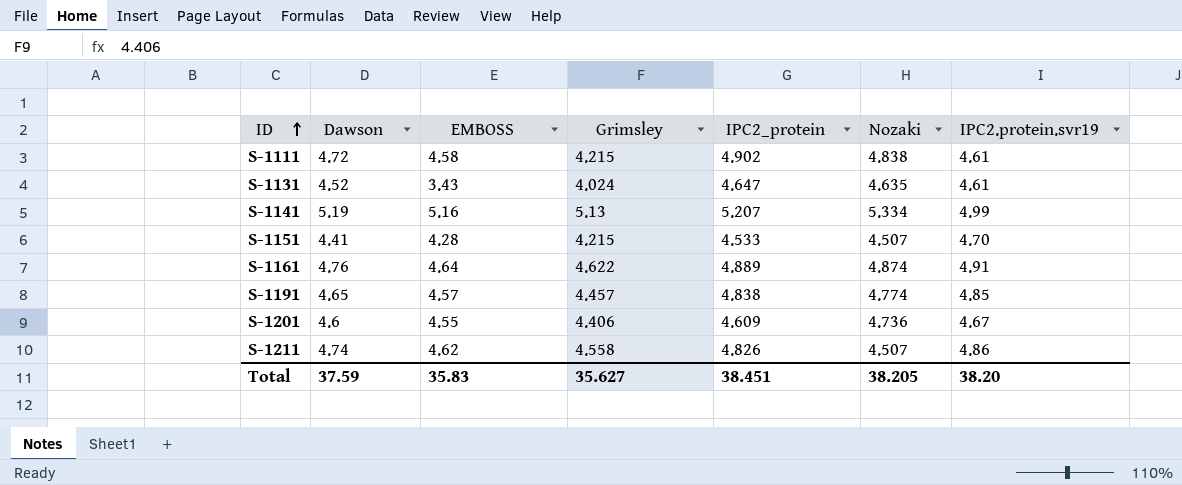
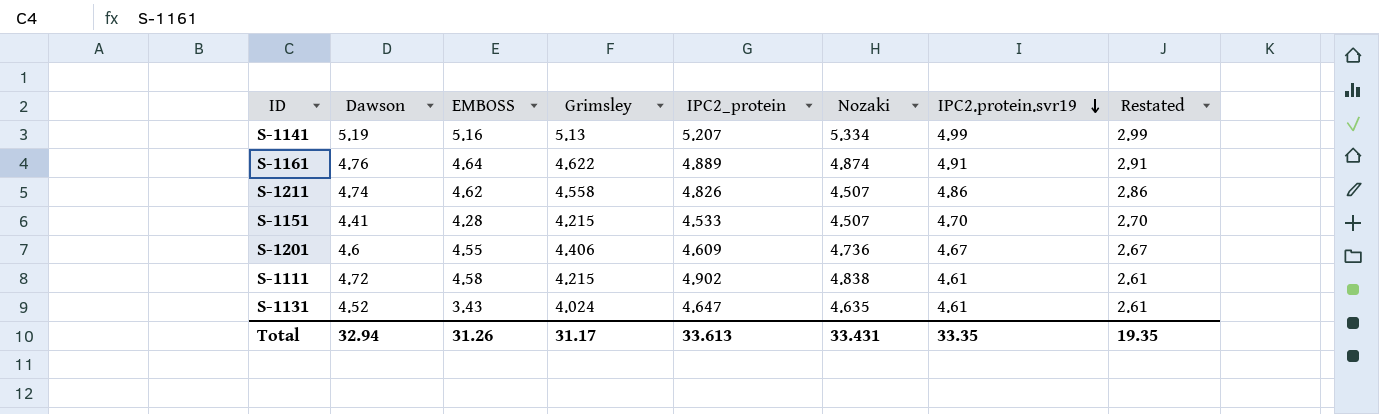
row order: ID ascending -> IPC2.protein.svr19 descending
column Restated | formula: none -> [IPC2.protein.svr19] - 2
row S-1191: 4.65 | 4.57 | 4.457 | 4.838 | 4.774 | 4.85 -> none
Total | Dawson: 37.59 -> 32.94
Total | EMBOSS: 35.83 -> 31.26
Total | Grimsley: 35.627 -> 31.17
Total | IPC2_protein: 38.451 -> 33.613
Total | Nozaki: 38.205 -> 33.431
Total | IPC2.protein.svr19: 38.20 -> 33.35

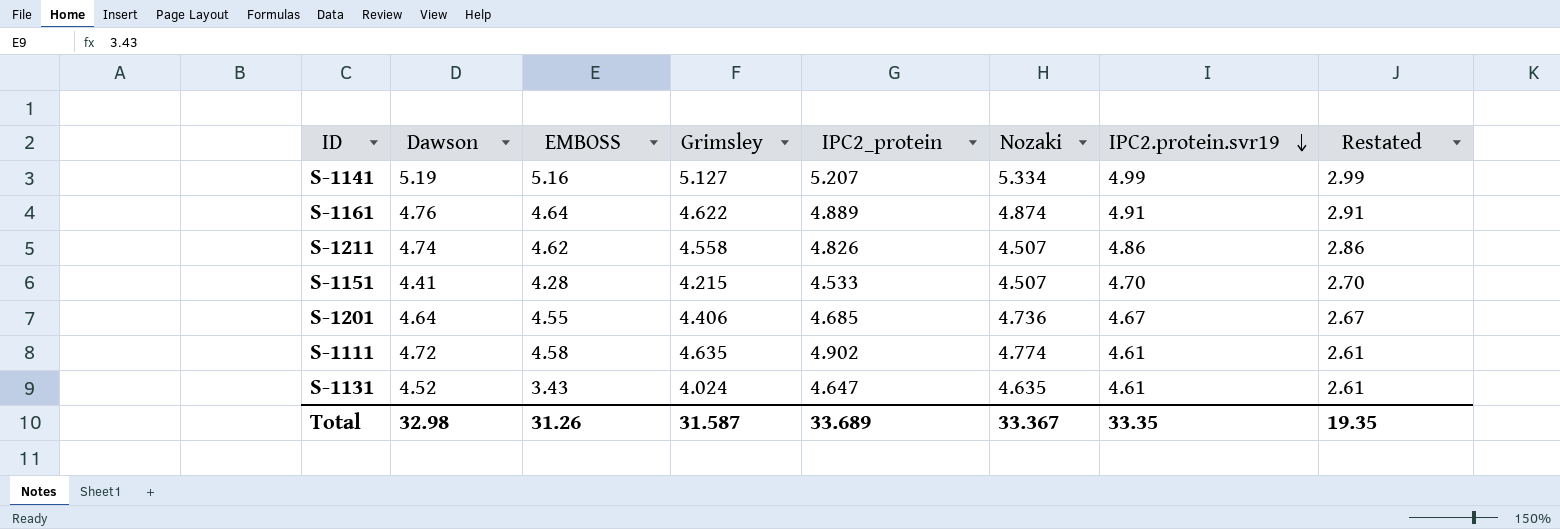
S-1141 | Grimsley: 5.13 -> 5.127
S-1201 | Dawson: 4.6 -> 4.64
S-1201 | IPC2_protein: 4.609 -> 4.685
S-1111 | Grimsley: 4.215 -> 4.635
S-1111 | Nozaki: 4.838 -> 4.774
Total | Dawson: 32.94 -> 32.98
Total | Grimsley: 31.17 -> 31.587
Total | IPC2_protein: 33.613 -> 33.689
Total | Nozaki: 33.431 -> 33.367

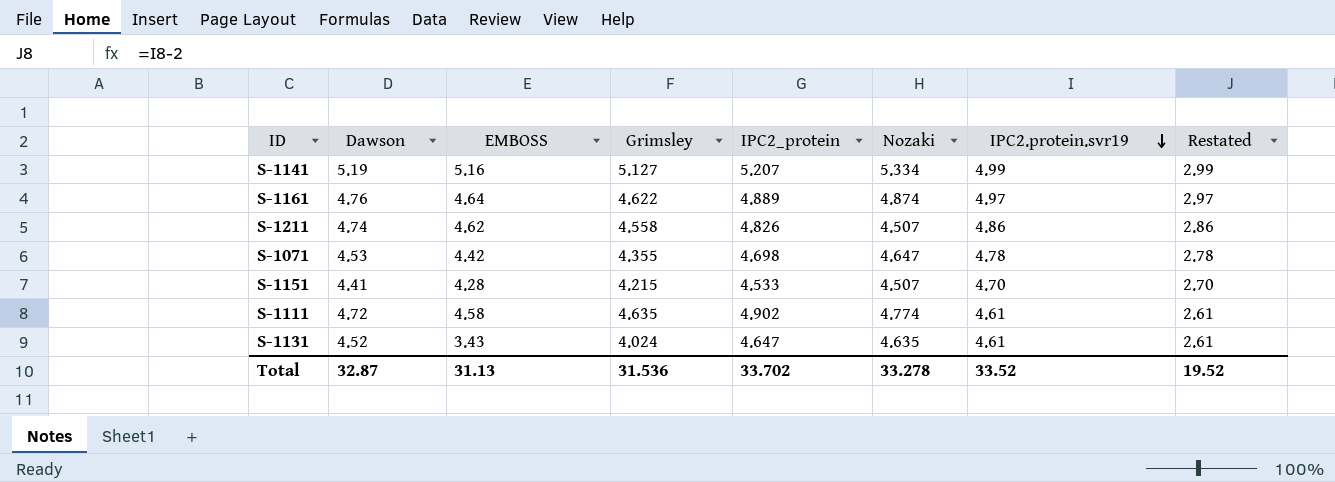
row S-1201: 4.64 | 4.55 | 4.406 | 4.685 | 4.736 | 4.67 | 2.67 -> none
S-1161 | IPC2.protein.svr19: 4.91 -> 4.97
S-1161 | Restated: 2.91 -> 2.97
row S-1071: none -> 4.53 | 4.42 | 4.355 | 4.698 | 4.647 | 4.78 | 2.78
Total | Dawson: 32.98 -> 32.87
Total | EMBOSS: 31.26 -> 31.13
Total | Grimsley: 31.587 -> 31.536
Total | IPC2_protein: 33.689 -> 33.702
Total | Nozaki: 33.367 -> 33.278
Total | IPC2.protein.svr19: 33.35 -> 33.52
Total | Restated: 19.35 -> 19.52

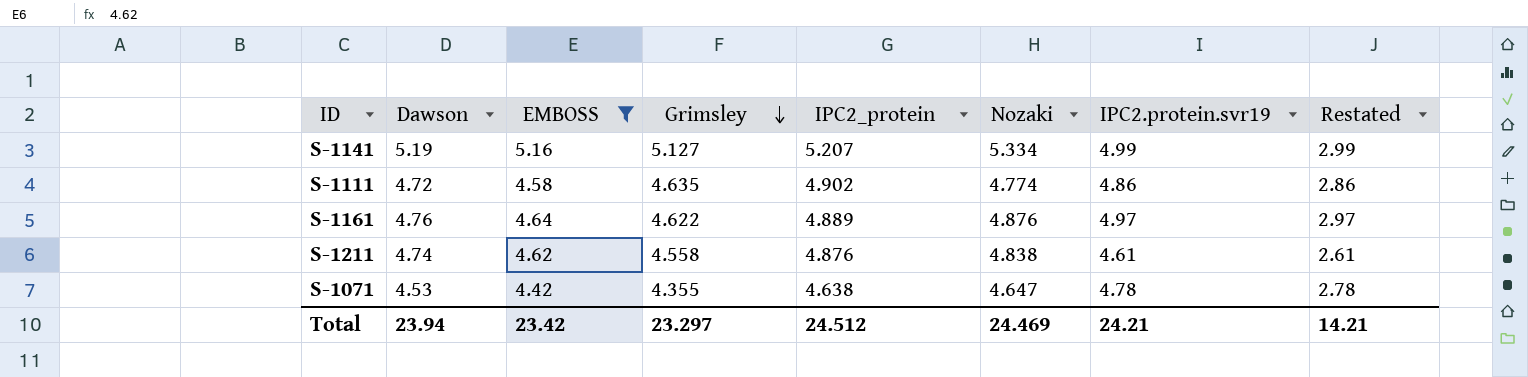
filter: none -> EMBOSS >= 4.42
row order: IPC2.protein.svr19 descending -> Grimsley descending
S-1111 | IPC2.protein.svr19: 4.61 -> 4.86
S-1111 | Restated: 2.61 -> 2.86
S-1161 | Nozaki: 4.874 -> 4.876
S-1211 | IPC2_protein: 4.826 -> 4.876
S-1211 | Nozaki: 4.507 -> 4.838
S-1211 | IPC2.protein.svr19: 4.86 -> 4.61
S-1211 | Restated: 2.86 -> 2.61
S-1071 | IPC2_protein: 4.698 -> 4.638
Total | Dawson: 32.87 -> 23.94
Total | EMBOSS: 31.13 -> 23.42
Total | Grimsley: 31.536 -> 23.297
Total | IPC2_protein: 33.702 -> 24.512
Total | Nozaki: 33.278 -> 24.469
Total | IPC2.protein.svr19: 33.52 -> 24.21
Total | Restated: 19.52 -> 14.21

